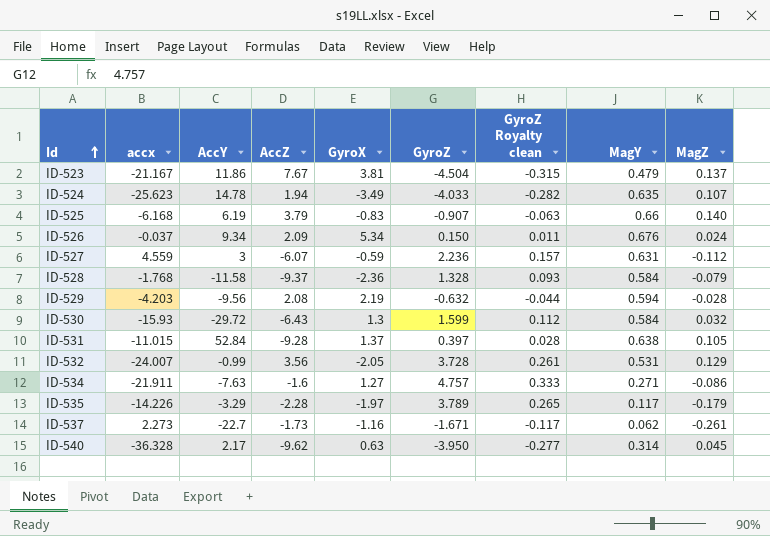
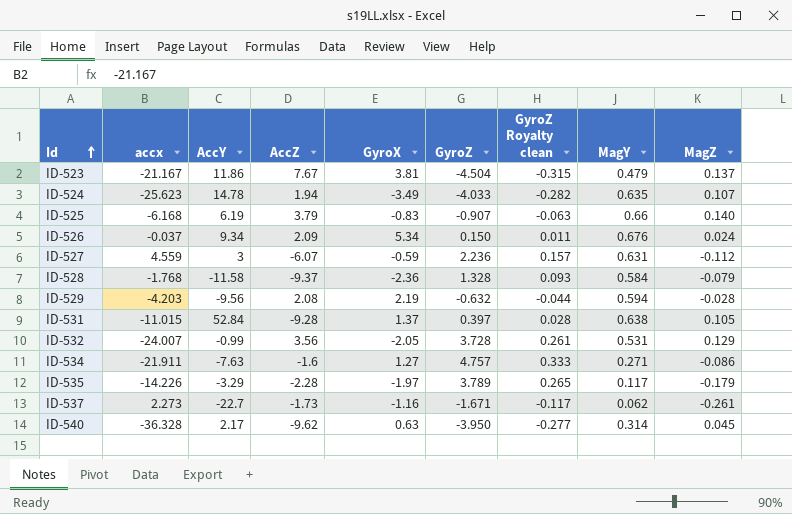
row ID-530: -15.93 | -29.72 | -6.43 | 1.3 | 1.599 | 0.112 | 0.584 | 0.032 -> none

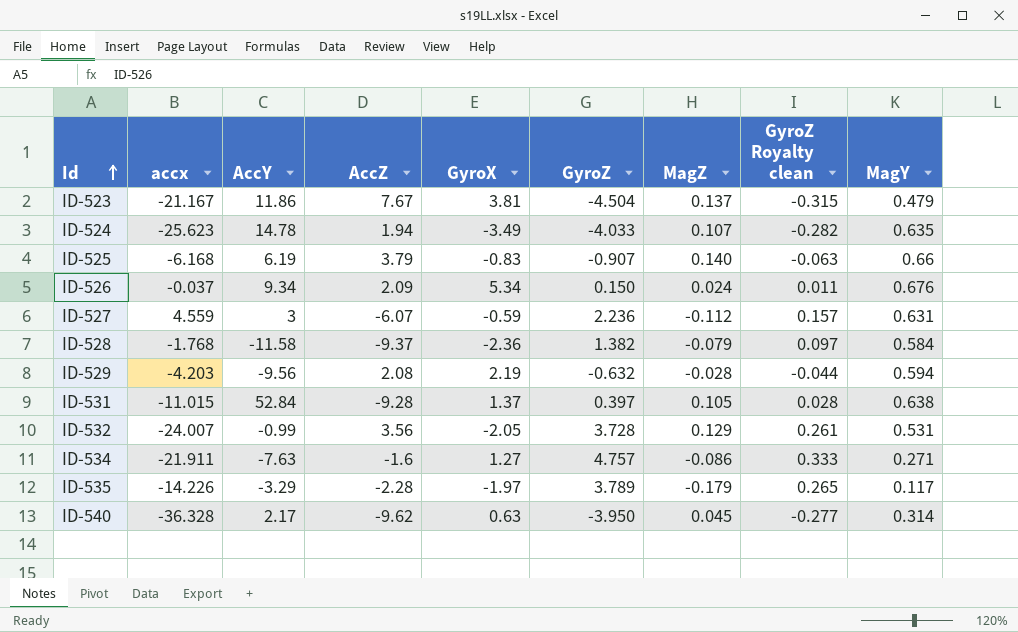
column MagZ | position: 9 -> 7
row ID-537: 2.273 | -22.7 | -1.73 | -1.16 | -1.671 | -0.117 | 0.062 | -0.261 -> none
ID-528 | GyroZ: 1.328 -> 1.382
ID-528 | GyroZ Royalty clean: 0.093 -> 0.097

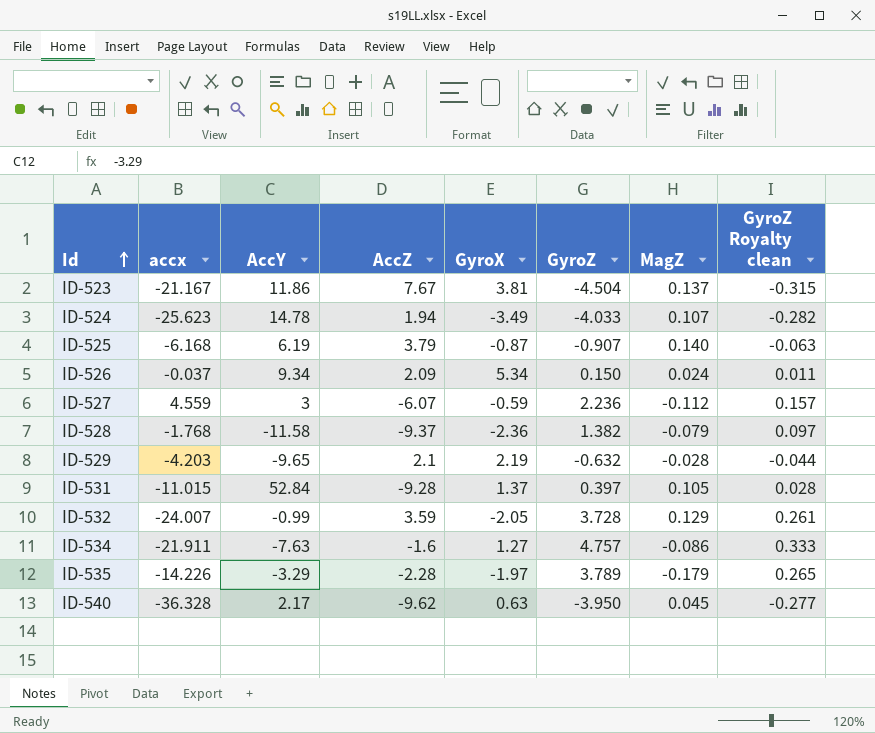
column MagY | position: 9 -> none
ID-525 | GyroX: -0.83 -> -0.87
ID-529 | AccY: -9.56 -> -9.65
ID-529 | AccZ: 2.08 -> 2.1
ID-532 | AccZ: 3.56 -> 3.59

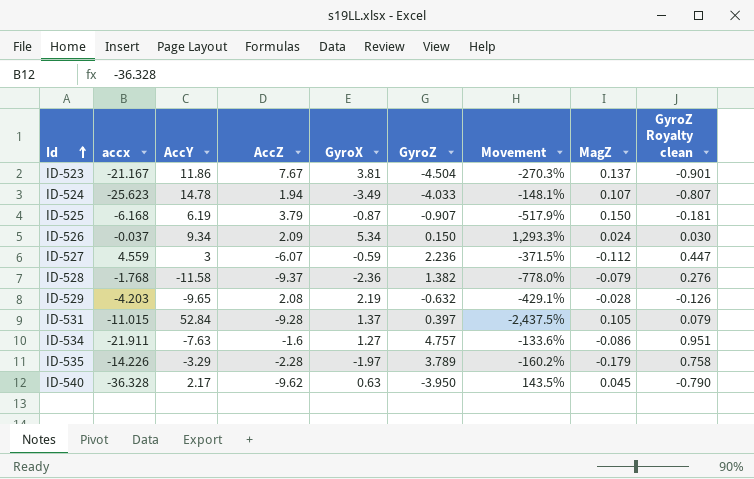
column Movement | formula: none -> ([AccZ] - [GyroZ]) / [GyroZ]
column GyroZ Royalty clean | formula: [GyroZ] * 0.07 -> [GyroZ] * 0.2
row ID-532: -24.007 | -0.99 | 3.59 | -2.05 | 3.728 | 0.129 | 0.261 -> none
ID-525 | MagZ: 0.140 -> 0.150
ID-529 | AccZ: 2.1 -> 2.08

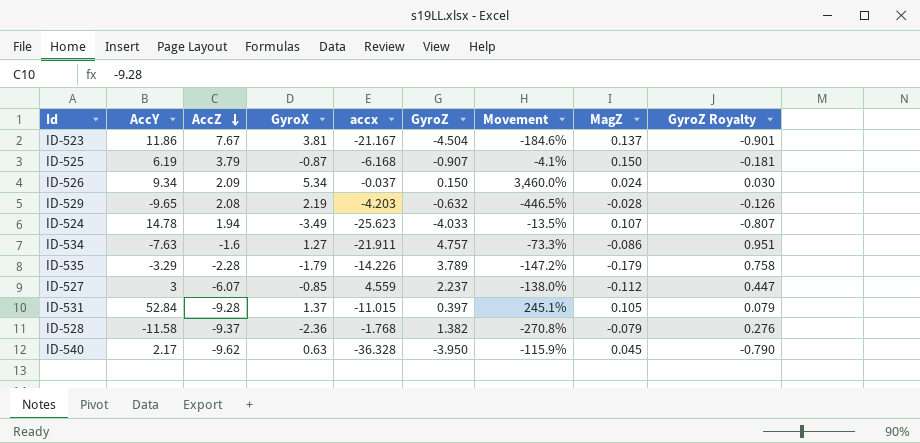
row order: Id ascending -> AccZ descending
column accx | position: 2 -> 5
column Movement | formula: ([AccZ] - [GyroZ]) / [GyroZ] -> ([GyroX] - [GyroZ]) / [GyroZ]
column name: GyroZ Royalty clean -> GyroZ Royalty
ID-535 | GyroX: -1.97 -> -1.79
ID-527 | GyroX: -0.59 -> -0.85
ID-527 | GyroZ: 2.236 -> 2.237

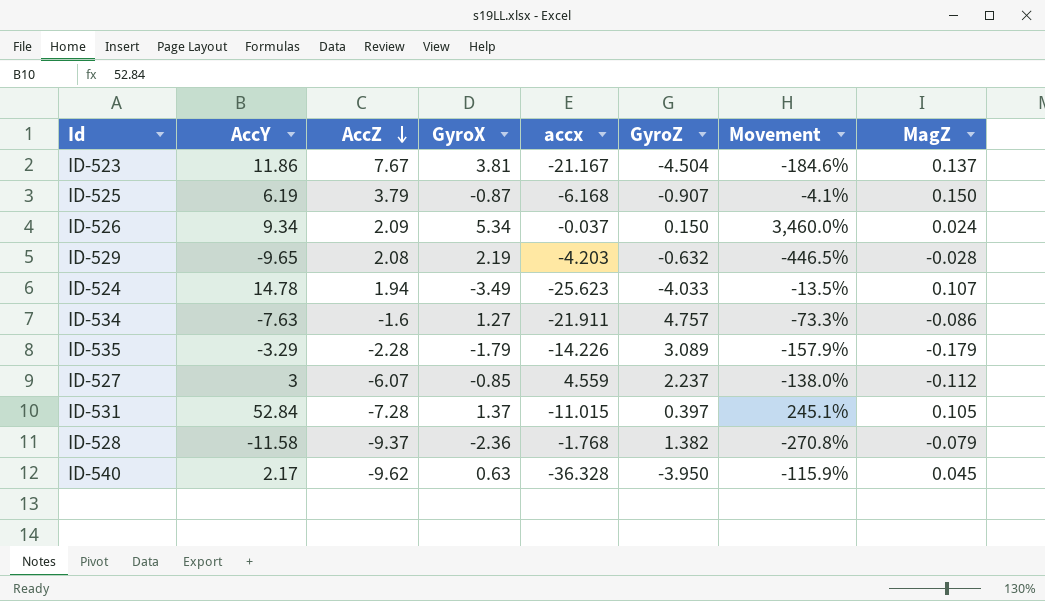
column GyroZ Royalty | formula: [GyroZ] * 0.2 -> none
ID-535 | GyroZ: 3.789 -> 3.089
ID-535 | Movement: -147.2% -> -157.9%
ID-531 | AccZ: -9.28 -> -7.28

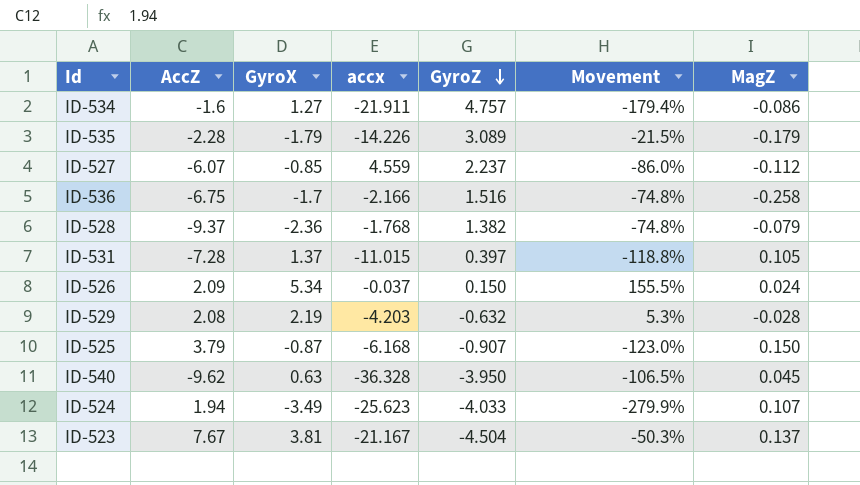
row order: AccZ descending -> GyroZ descending
column AccY | position: 2 -> none
column Movement | formula: ([GyroX] - [GyroZ]) / [GyroZ] -> ([GyroX] - [AccZ]) / [AccZ]
row ID-536: none -> -6.75 | -1.7 | -2.166 | 1.516 | -74.8% | -0.258

